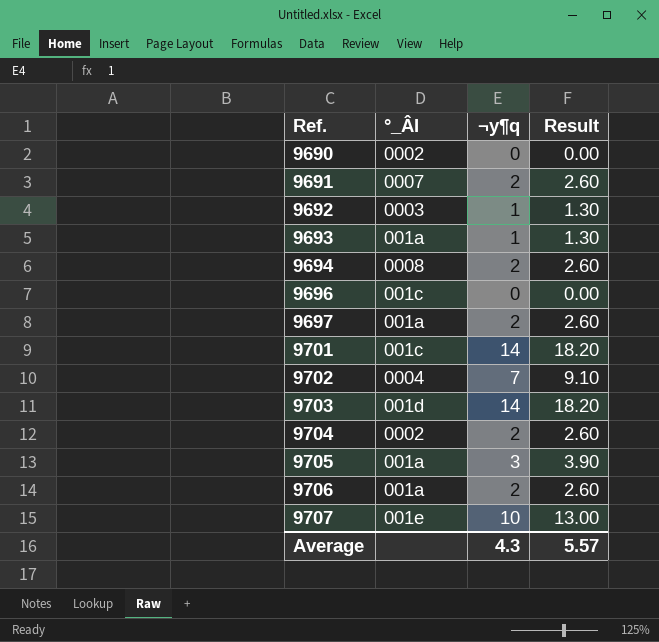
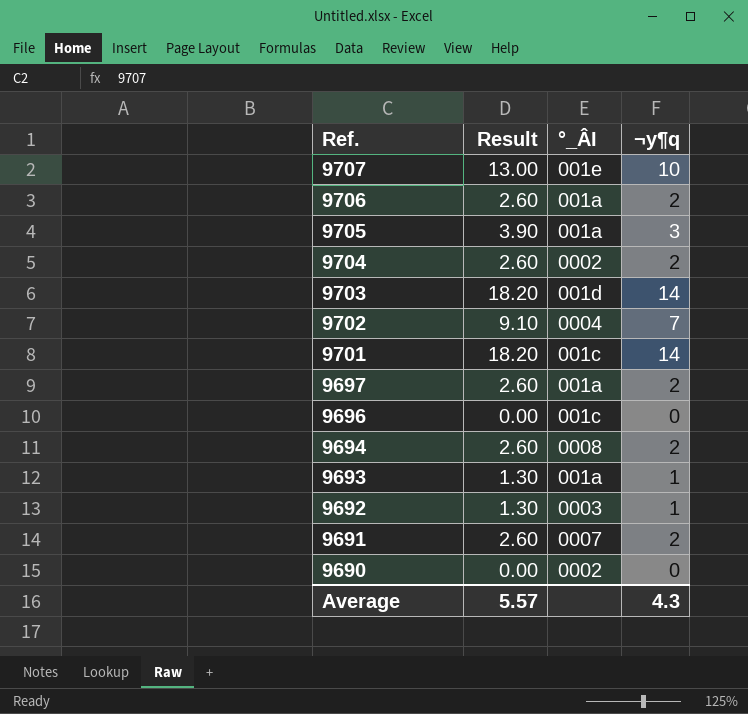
row order: Ref. ascending -> Ref. descending
column Result | position: 4 -> 2

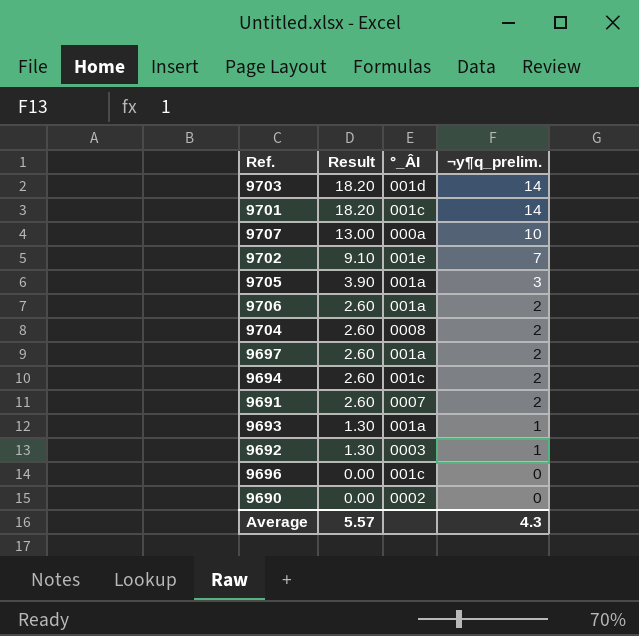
row order: Ref. descending -> Result descending
column name: ¬y¶q -> ¬y¶q_prelim.
9707 | °_ÂI: 001e -> 000a
9702 | °_ÂI: 0004 -> 001e
9704 | °_ÂI: 0002 -> 0008
9694 | °_ÂI: 0008 -> 001c

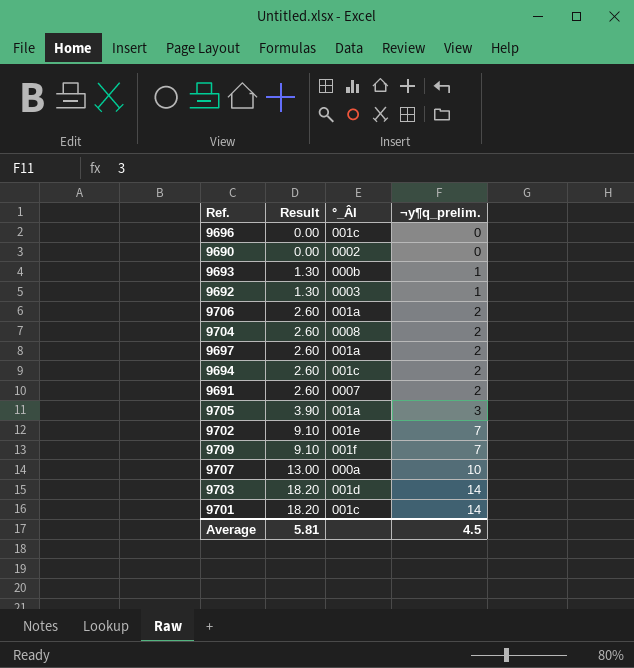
row order: Result descending -> Result ascending
9693 | °_ÂI: 001a -> 000b
row 9709: none -> 9.10 | 001f | 7
Average | Result: 5.57 -> 5.81
Average | ¬y¶q_prelim.: 4.3 -> 4.5

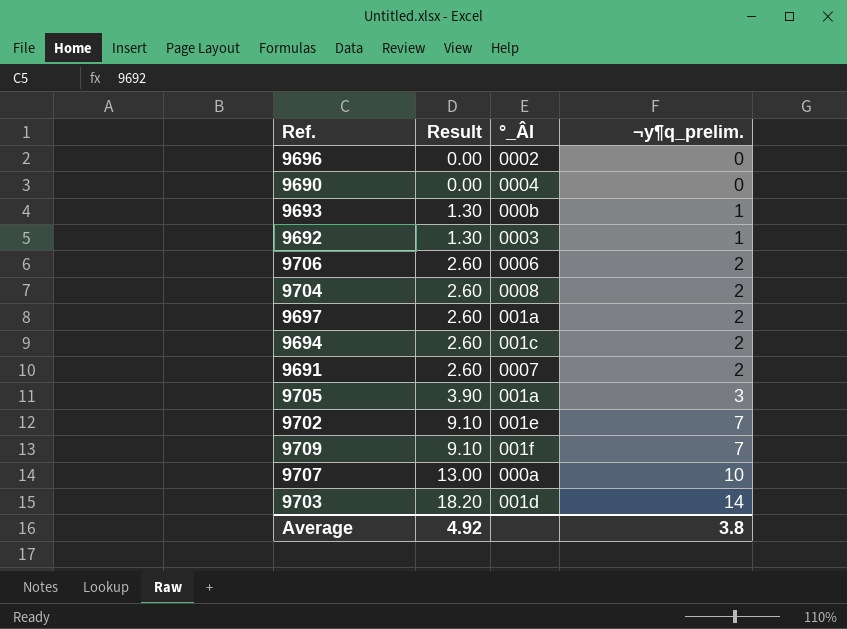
row 9701: 18.20 | 001c | 14 -> none
9696 | °_ÂI: 001c -> 0002
9690 | °_ÂI: 0002 -> 0004
9706 | °_ÂI: 001a -> 0006
Average | Result: 5.81 -> 4.92
Average | ¬y¶q_prelim.: 4.5 -> 3.8

